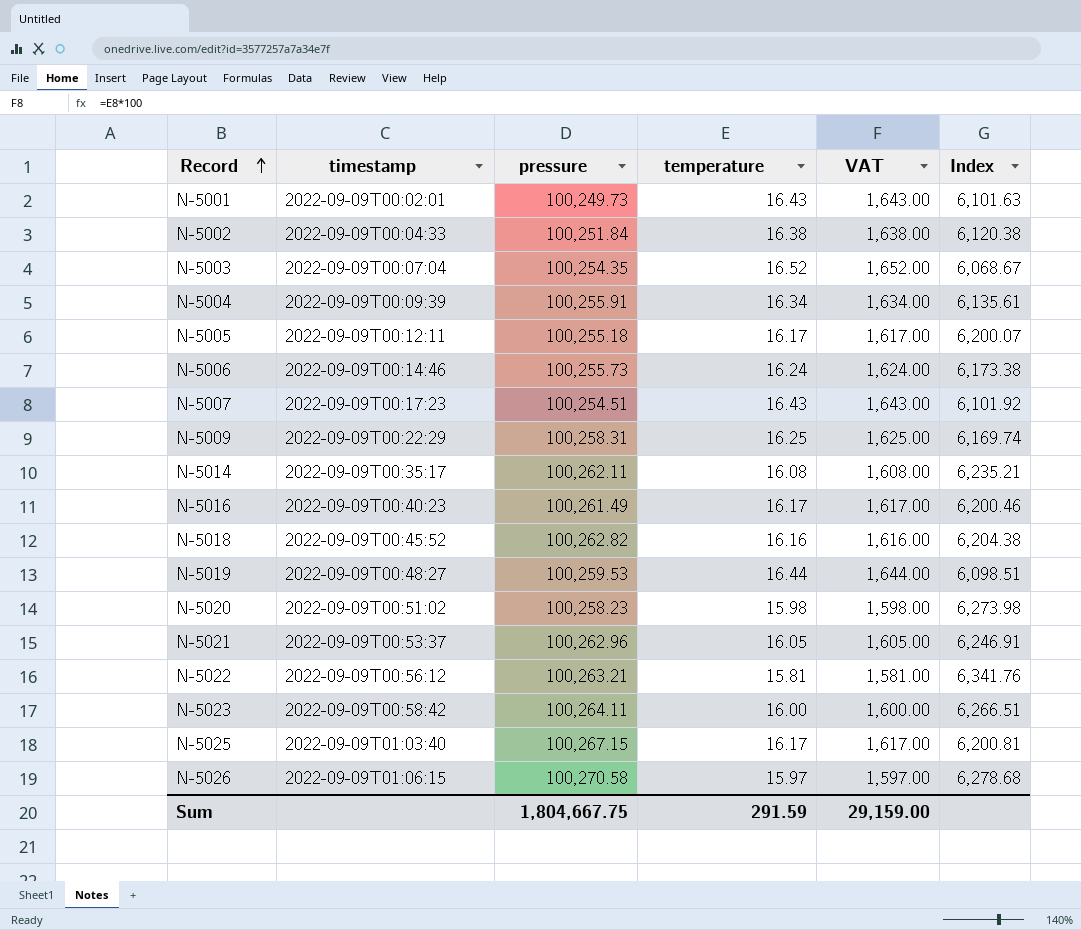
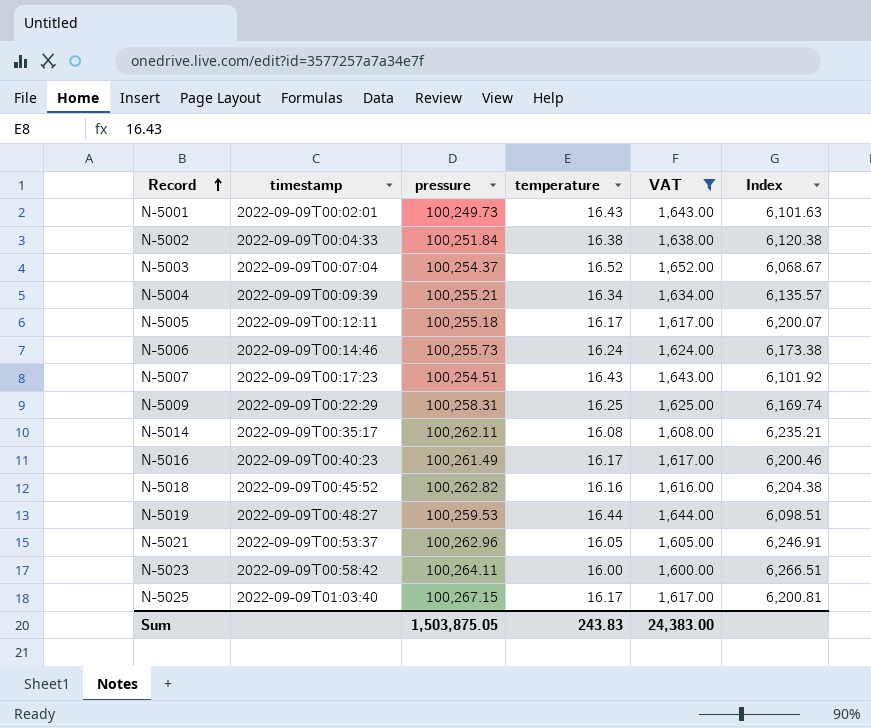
filter: none -> VAT >= 1,600.00
N-5003 | pressure: 100,254.35 -> 100,254.37
N-5004 | pressure: 100,255.91 -> 100,255.21
N-5004 | Index: 6,135.61 -> 6,135.57
Sum | pressure: 1,804,667.75 -> 1,503,875.05
Sum | temperature: 291.59 -> 243.83
Sum | VAT: 29,159.00 -> 24,383.00

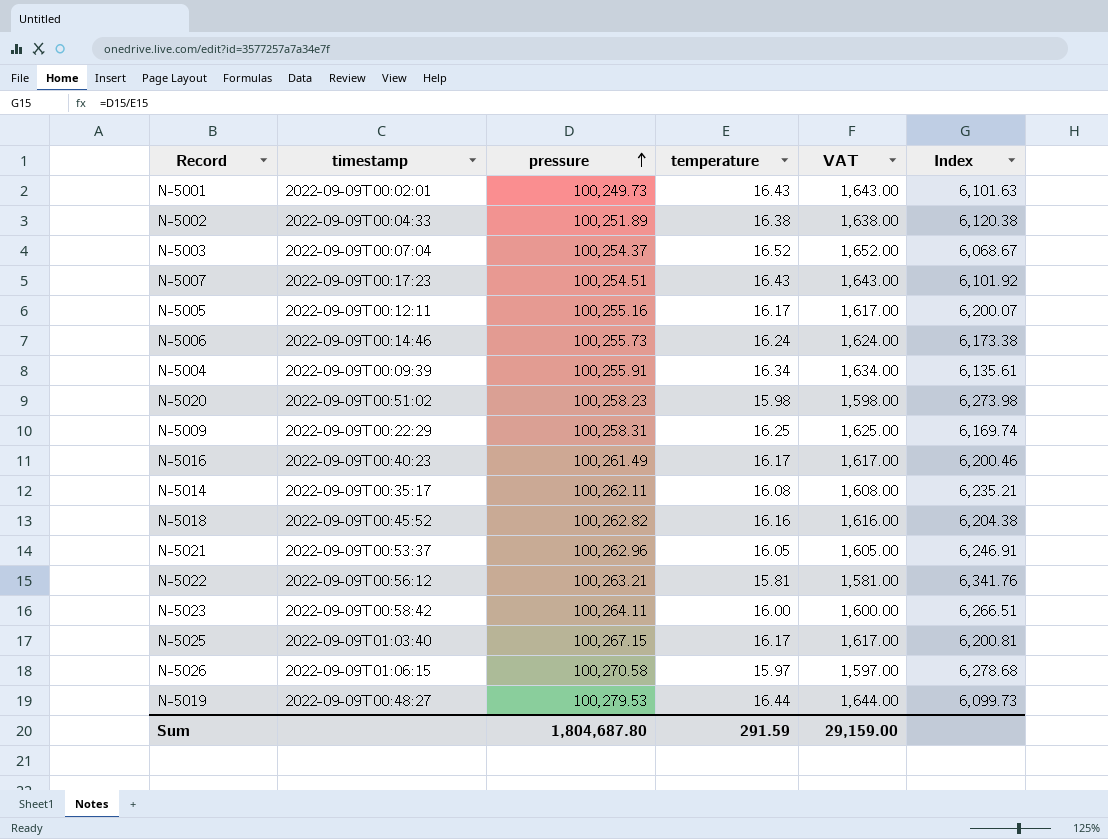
filter: VAT >= 1,600.00 -> none
row order: Record ascending -> pressure ascending
N-5002 | pressure: 100,251.84 -> 100,251.89
N-5005 | pressure: 100,255.18 -> 100,255.16
N-5004 | pressure: 100,255.21 -> 100,255.91
N-5004 | Index: 6,135.57 -> 6,135.61
N-5019 | pressure: 100,259.53 -> 100,279.53
N-5019 | Index: 6,098.51 -> 6,099.73
Sum | pressure: 1,503,875.05 -> 1,804,687.80
Sum | temperature: 243.83 -> 291.59
Sum | VAT: 24,383.00 -> 29,159.00

